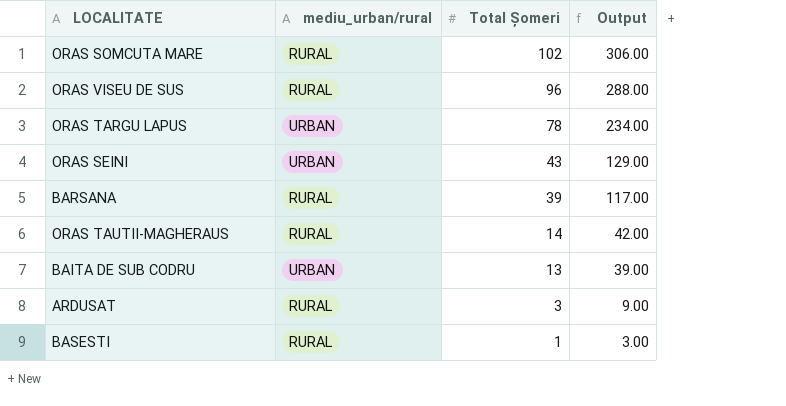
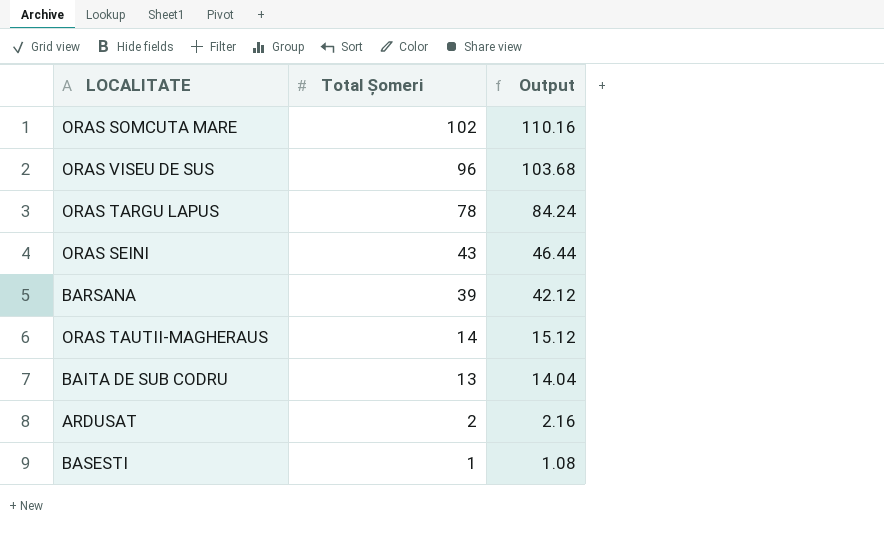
column mediu_urban/rural | position: 2 -> none
column Output | formula: [Total Șomeri] * 3 -> [Total Șomeri] * 1.08
ARDUSAT | Total Șomeri: 3 -> 2

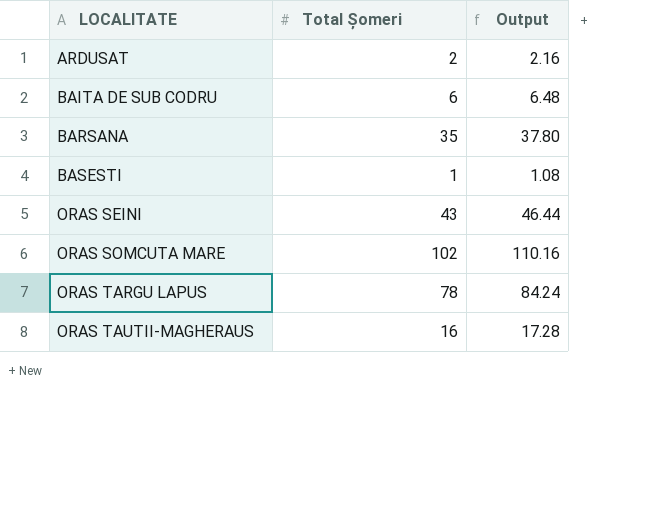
row order: Total Șomeri descending -> LOCALITATE ascending
row ORAS VISEU DE SUS: 96 | 103.68 -> none
BAITA DE SUB CODRU | Total Șomeri: 13 -> 6
BAITA DE SUB CODRU | Output: 14.04 -> 6.48
BARSANA | Total Șomeri: 39 -> 35
BARSANA | Output: 42.12 -> 37.80
ORAS TAUTII-MAGHERAUS | Total Șomeri: 14 -> 16
ORAS TAUTII-MAGHERAUS | Output: 15.12 -> 17.28

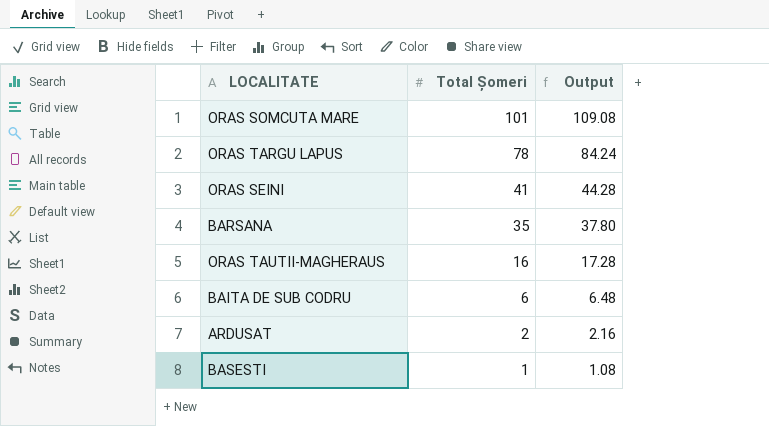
row order: LOCALITATE ascending -> Total Șomeri descending
ORAS SOMCUTA MARE | Total Șomeri: 102 -> 101
ORAS SOMCUTA MARE | Output: 110.16 -> 109.08
ORAS SEINI | Total Șomeri: 43 -> 41
ORAS SEINI | Output: 46.44 -> 44.28

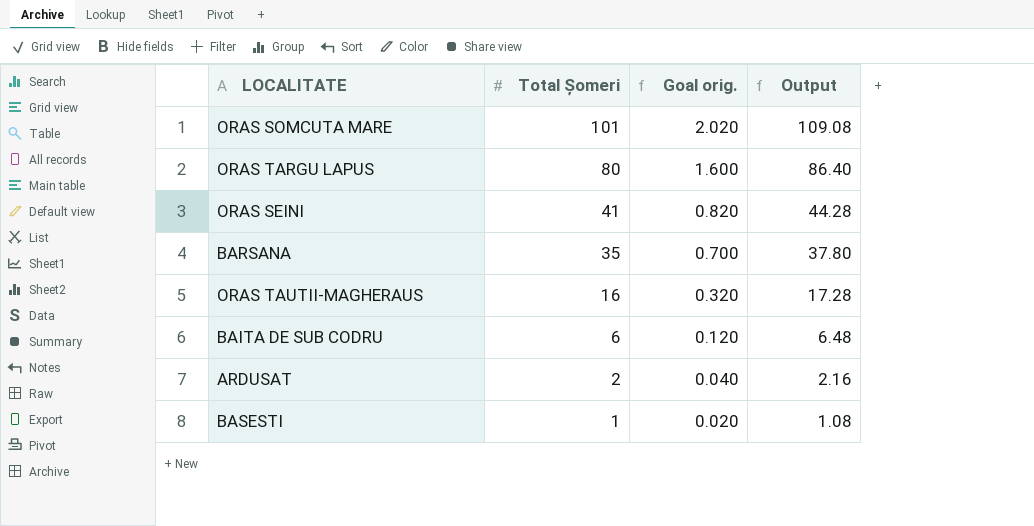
column Goal orig. | formula: none -> [Total Șomeri] * 0.02
ORAS TARGU LAPUS | Total Șomeri: 78 -> 80
ORAS TARGU LAPUS | Output: 84.24 -> 86.40

